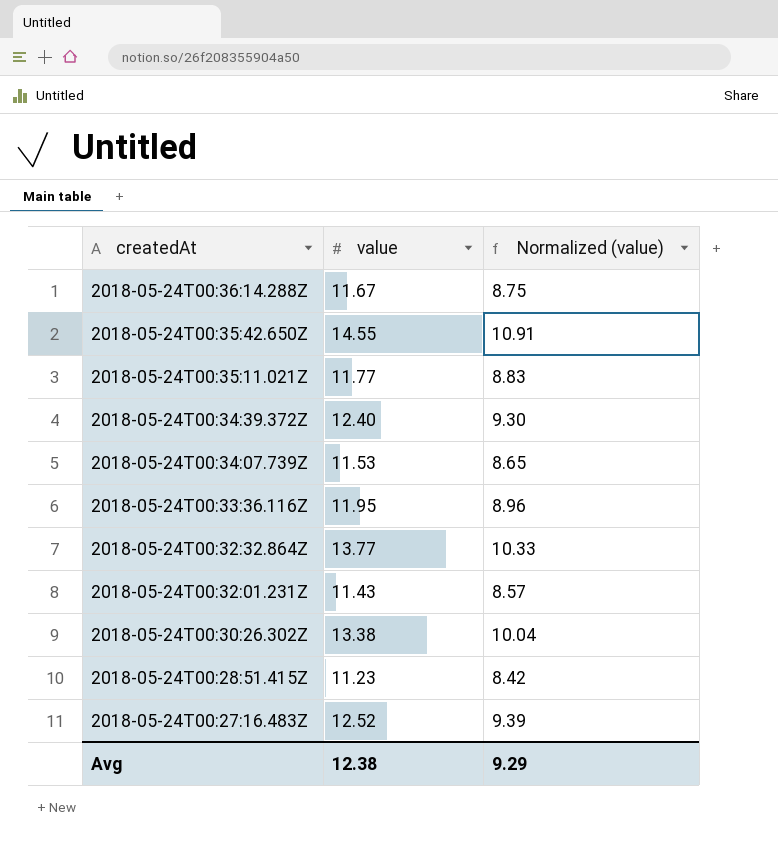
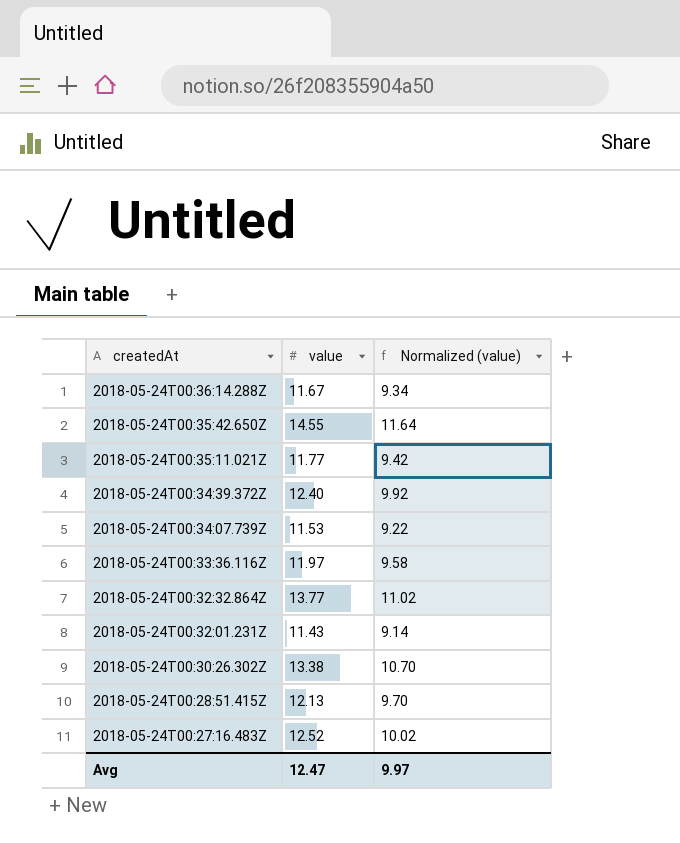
column Normalized (value) | formula: [value] * 0.75 -> [value] * 0.8
2018-05-24T00:33:36.116Z | value: 11.95 -> 11.97
2018-05-24T00:28:51.415Z | value: 11.23 -> 12.13
Avg | value: 12.38 -> 12.47
Avg | Normalized (value): 9.29 -> 9.97

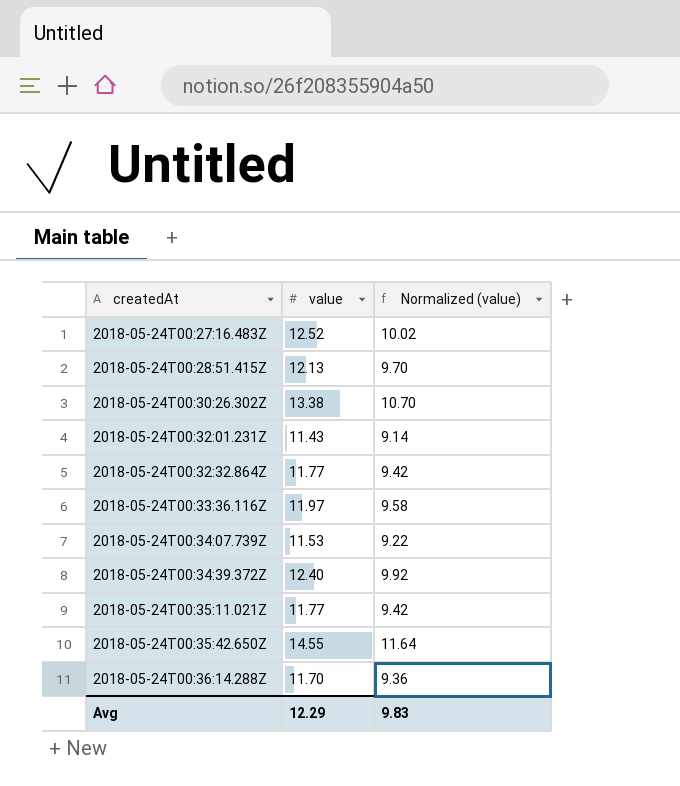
row order: createdAt descending -> createdAt ascending
2018-05-24T00:32:32.864Z | value: 13.77 -> 11.77
2018-05-24T00:32:32.864Z | Normalized (value): 11.02 -> 9.42
2018-05-24T00:36:14.288Z | value: 11.67 -> 11.70
2018-05-24T00:36:14.288Z | Normalized (value): 9.34 -> 9.36
Avg | value: 12.47 -> 12.29
Avg | Normalized (value): 9.97 -> 9.83

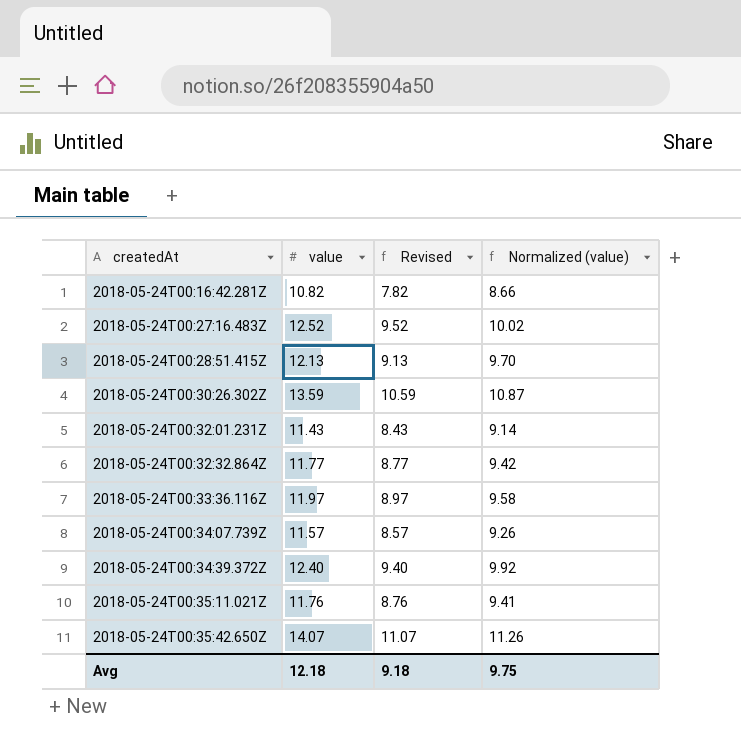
column Revised | formula: none -> [value] - 3
row 2018-05-24T00:36:14.288Z: 11.70 | 9.36 -> none
row 2018-05-24T00:16:42.281Z: none -> 10.82 | 7.82 | 8.66
2018-05-24T00:30:26.302Z | value: 13.38 -> 13.59
2018-05-24T00:30:26.302Z | Normalized (value): 10.70 -> 10.87
2018-05-24T00:34:07.739Z | value: 11.53 -> 11.57
2018-05-24T00:34:07.739Z | Normalized (value): 9.22 -> 9.26
2018-05-24T00:35:11.021Z | value: 11.77 -> 11.76
2018-05-24T00:35:11.021Z | Normalized (value): 9.42 -> 9.41
2018-05-24T00:35:42.650Z | value: 14.55 -> 14.07
2018-05-24T00:35:42.650Z | Normalized (value): 11.64 -> 11.26
Avg | value: 12.29 -> 12.18
Avg | Normalized (value): 9.83 -> 9.75

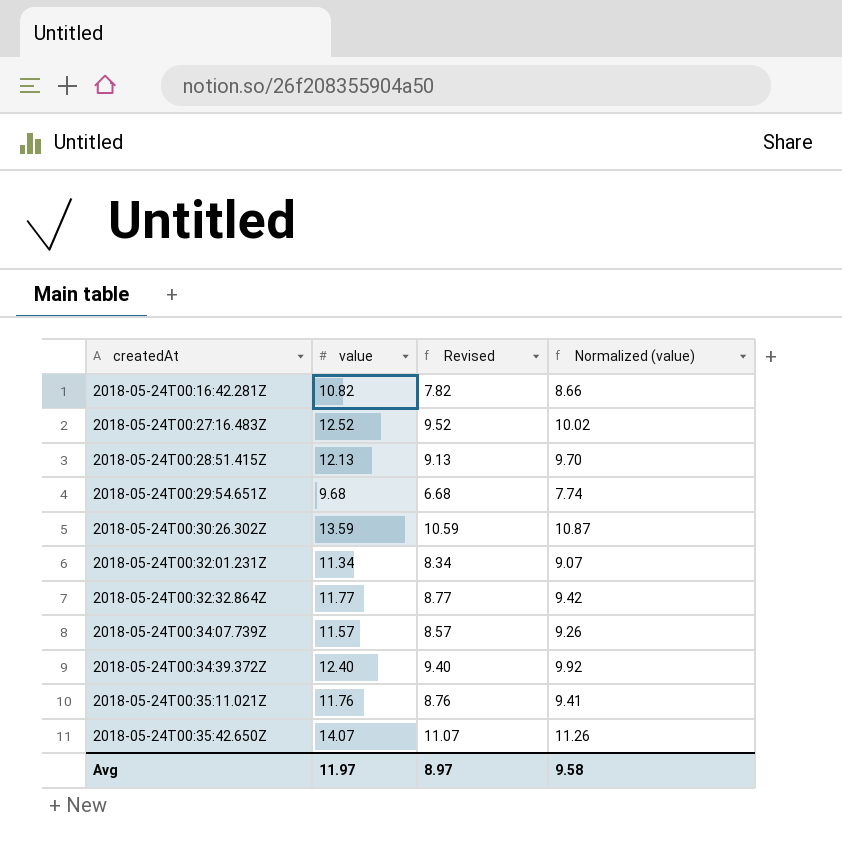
row 2018-05-24T00:33:36.116Z: 11.97 | 8.97 | 9.58 -> none
row 2018-05-24T00:29:54.651Z: none -> 9.68 | 6.68 | 7.74
2018-05-24T00:32:01.231Z | value: 11.43 -> 11.34
2018-05-24T00:32:01.231Z | Revised: 8.43 -> 8.34
2018-05-24T00:32:01.231Z | Normalized (value): 9.14 -> 9.07
Avg | value: 12.18 -> 11.97
Avg | Revised: 9.18 -> 8.97
Avg | Normalized (value): 9.75 -> 9.58

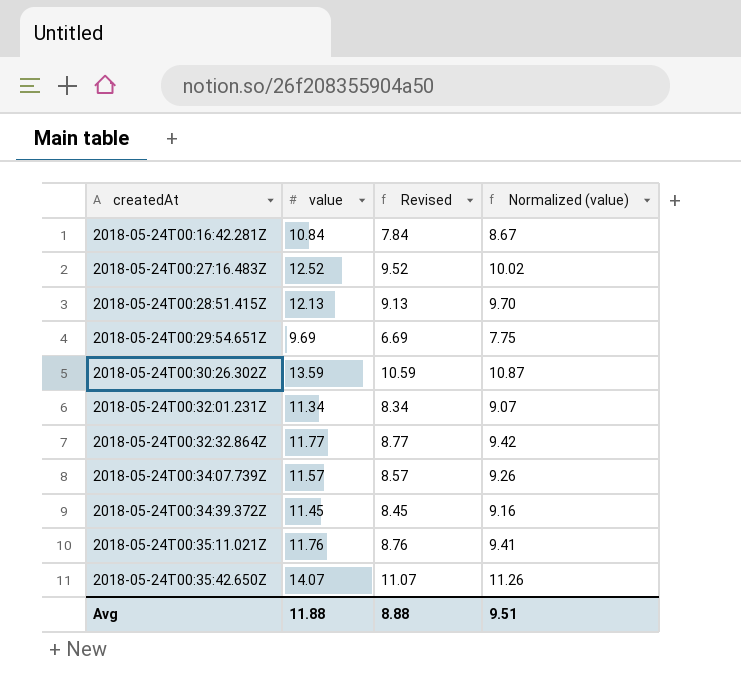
2018-05-24T00:16:42.281Z | value: 10.82 -> 10.84
2018-05-24T00:16:42.281Z | Revised: 7.82 -> 7.84
2018-05-24T00:16:42.281Z | Normalized (value): 8.66 -> 8.67
2018-05-24T00:29:54.651Z | value: 9.68 -> 9.69
2018-05-24T00:29:54.651Z | Revised: 6.68 -> 6.69
2018-05-24T00:29:54.651Z | Normalized (value): 7.74 -> 7.75
2018-05-24T00:34:39.372Z | value: 12.40 -> 11.45
2018-05-24T00:34:39.372Z | Revised: 9.40 -> 8.45
2018-05-24T00:34:39.372Z | Normalized (value): 9.92 -> 9.16
Avg | value: 11.97 -> 11.88
Avg | Revised: 8.97 -> 8.88
Avg | Normalized (value): 9.58 -> 9.51

